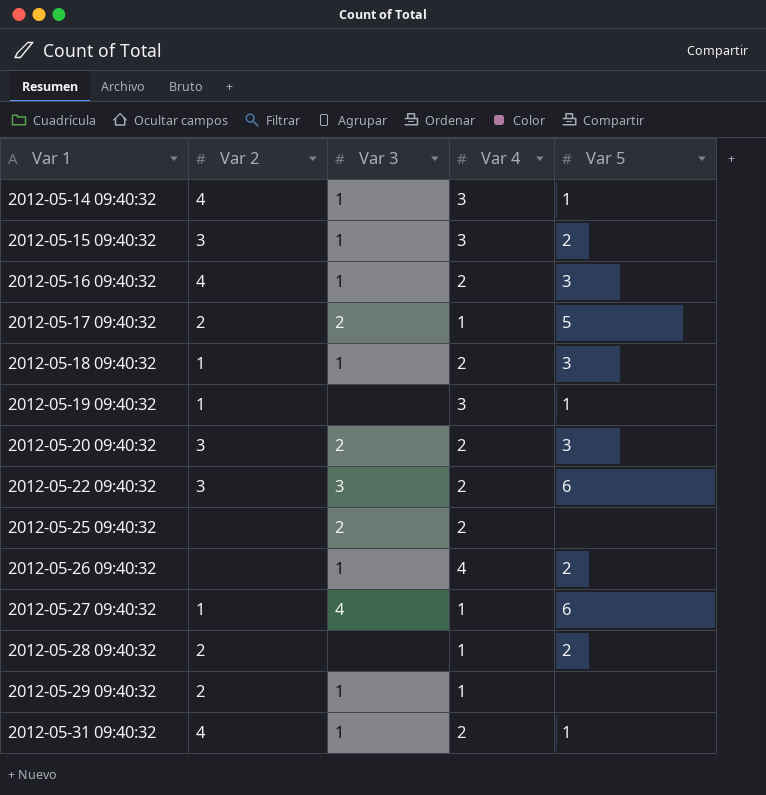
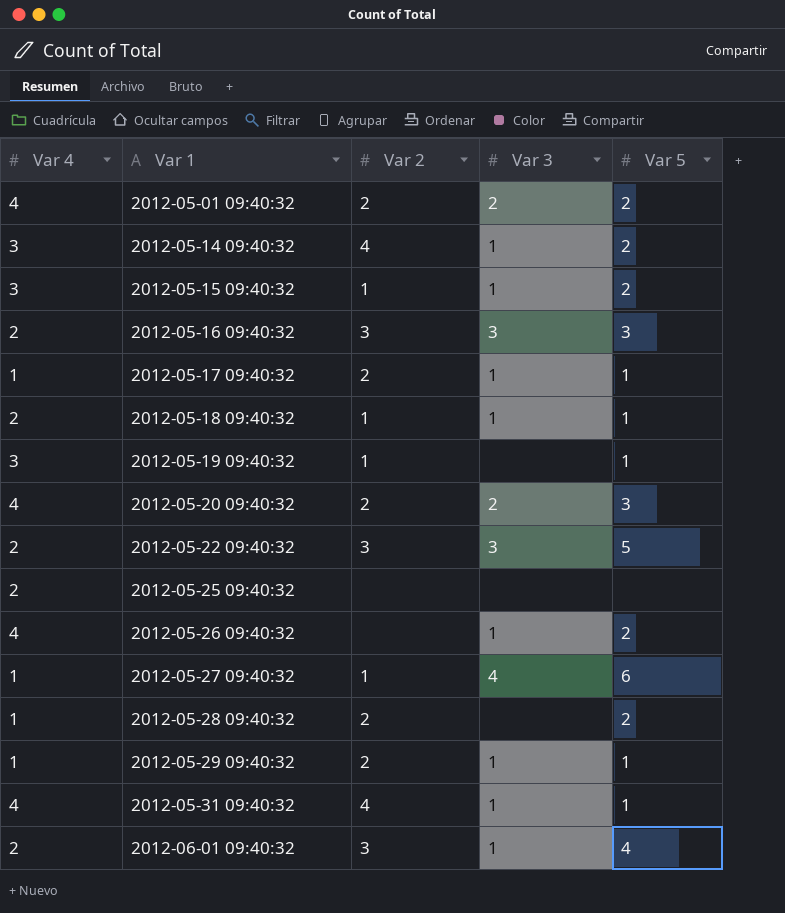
column Var 4 | position: 4 -> 1
row 2012-05-01 09:40:32: none -> 4 | 2 | 2 | 2
2012-05-14 09:40:32 | Var 5: 1 -> 2
2012-05-15 09:40:32 | Var 2: 3 -> 1
2012-05-16 09:40:32 | Var 2: 4 -> 3
2012-05-16 09:40:32 | Var 3: 1 -> 3
2012-05-17 09:40:32 | Var 3: 2 -> 1
2012-05-17 09:40:32 | Var 5: 5 -> 1
2012-05-18 09:40:32 | Var 5: 3 -> 1
2012-05-20 09:40:32 | Var 4: 2 -> 4
2012-05-20 09:40:32 | Var 2: 3 -> 2
2012-05-22 09:40:32 | Var 5: 6 -> 5
2012-05-25 09:40:32 | Var 3: 2 -> none
2012-05-29 09:40:32 | Var 5: none -> 1
2012-05-31 09:40:32 | Var 4: 2 -> 4
row 2012-06-01 09:40:32: none -> 2 | 3 | 1 | 4

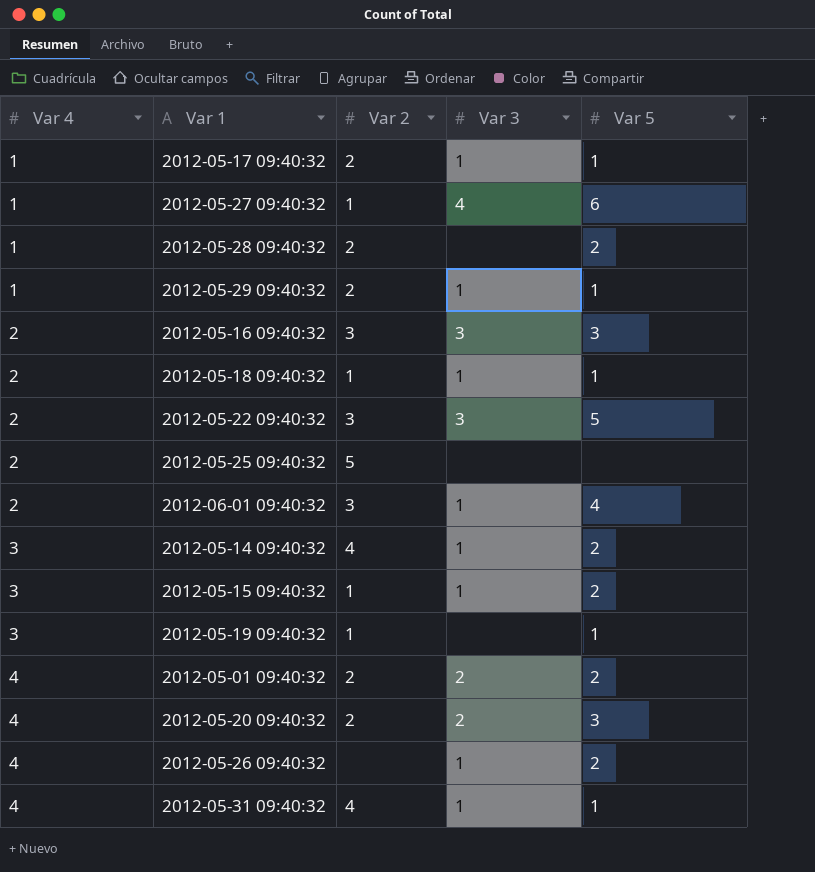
row order: Var 1 ascending -> Var 4 ascending
2012-05-25 09:40:32 | Var 2: none -> 5

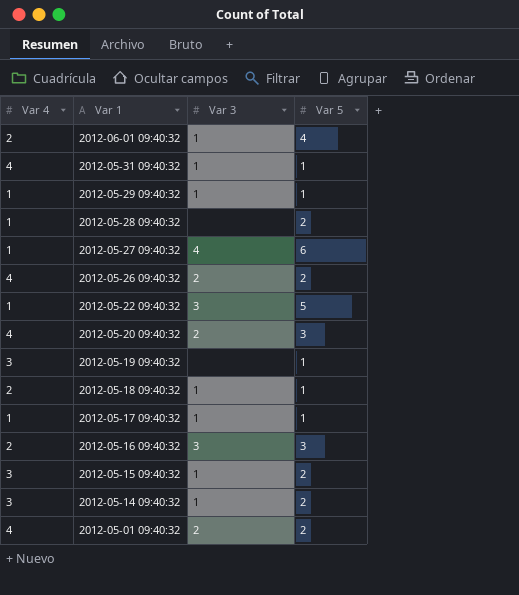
row order: Var 4 ascending -> Var 1 descending
column Var 2 | position: 3 -> none
row 2012-05-25 09:40:32: 2 | 5 | none | none -> none
2012-05-26 09:40:32 | Var 3: 1 -> 2
2012-05-22 09:40:32 | Var 4: 2 -> 1

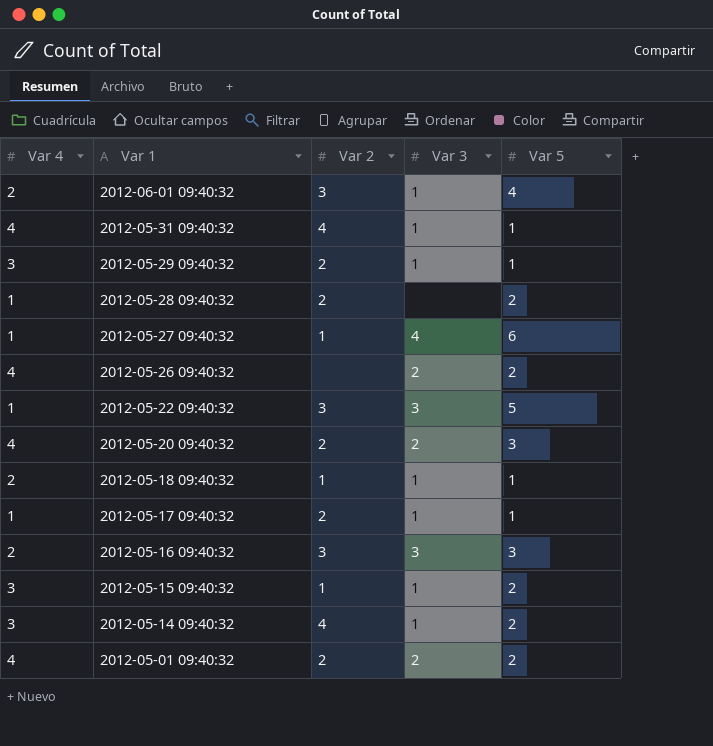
column Var 2 | position: none -> 3
row 2012-05-19 09:40:32: 3 | none | 1 -> none
2012-05-29 09:40:32 | Var 4: 1 -> 3

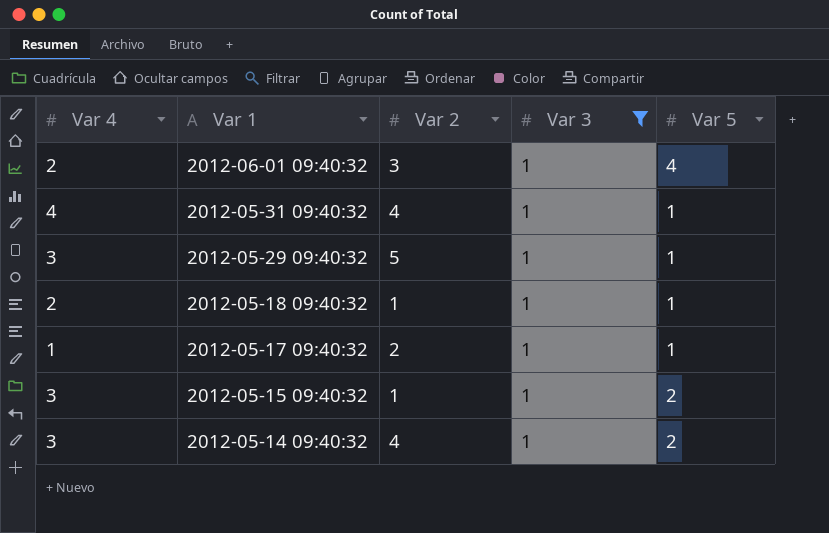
filter: none -> Var 3 = 1
2012-05-29 09:40:32 | Var 2: 2 -> 5

